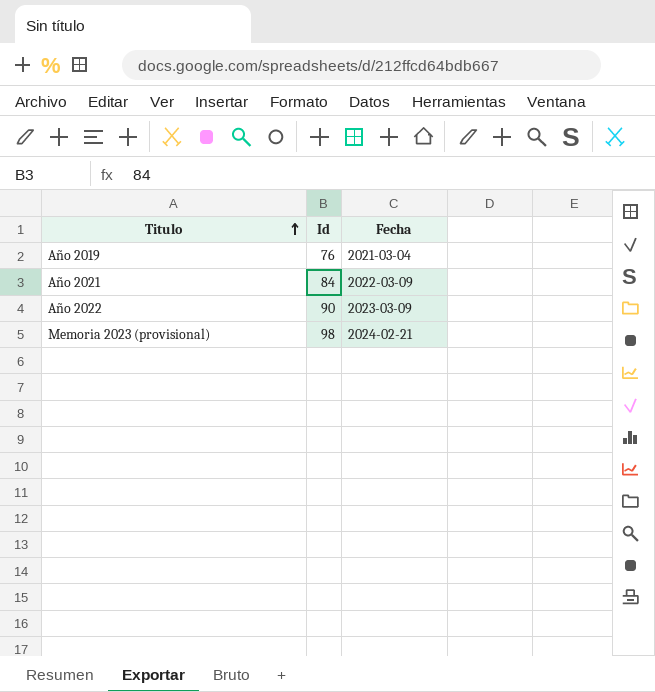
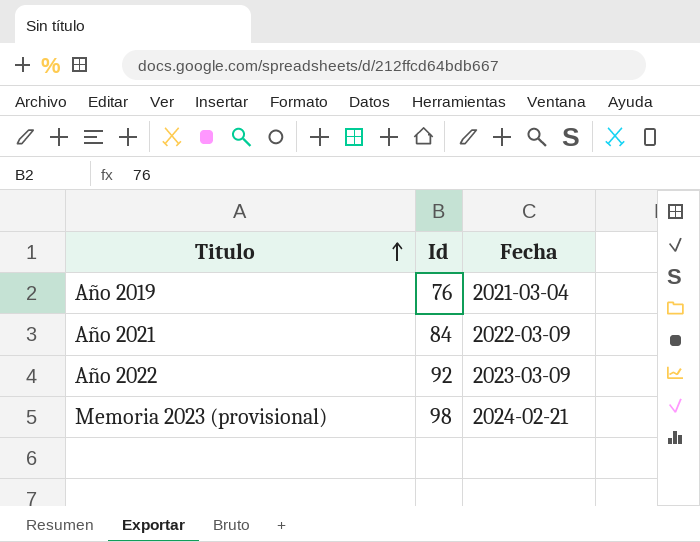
Año 2022 | Id: 90 -> 92

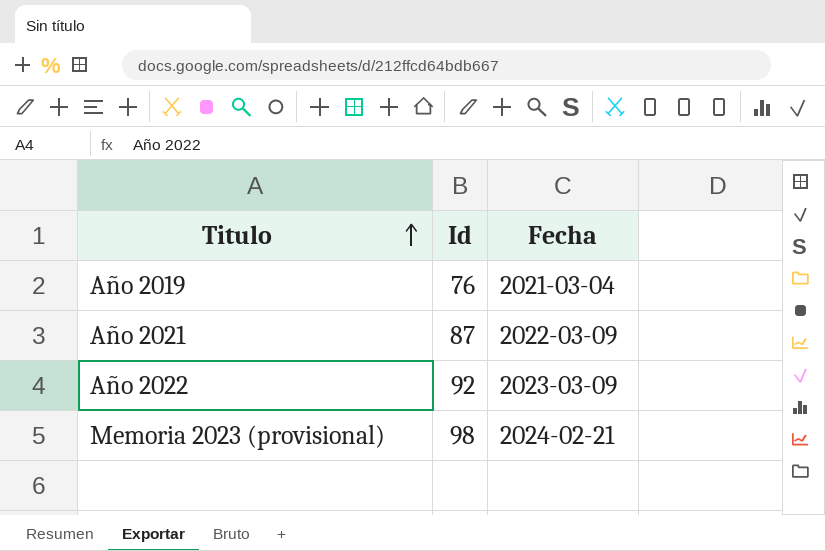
Año 2021 | Id: 84 -> 87

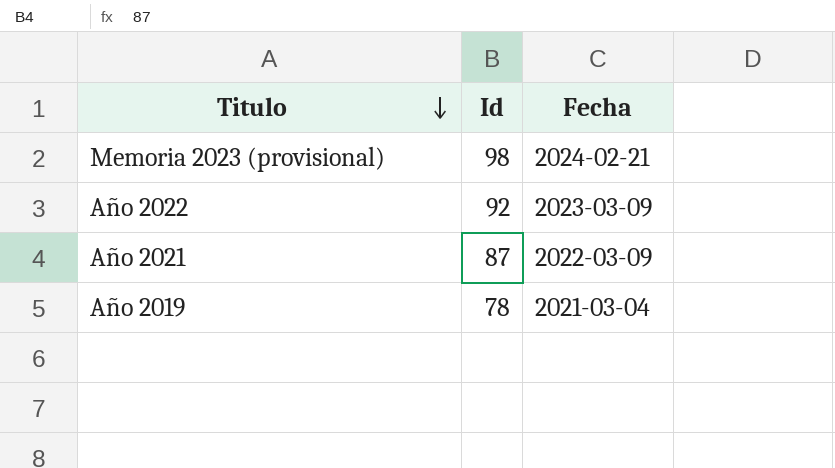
row order: Titulo ascending -> Titulo descending
Año 2019 | Id: 76 -> 78

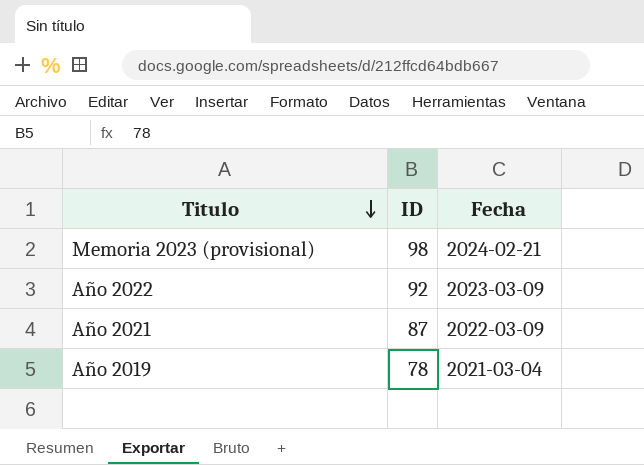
column name: Id -> ID

